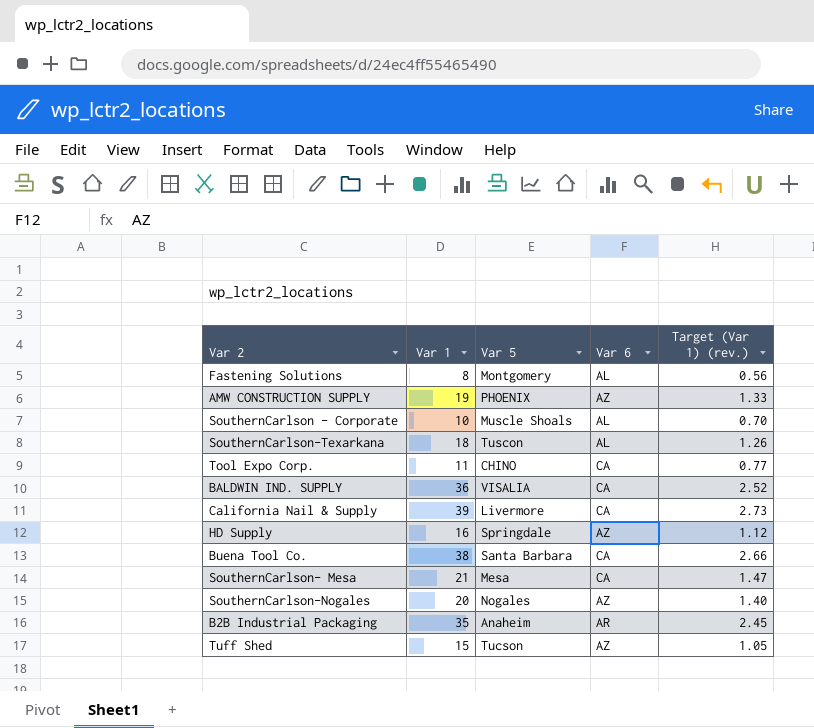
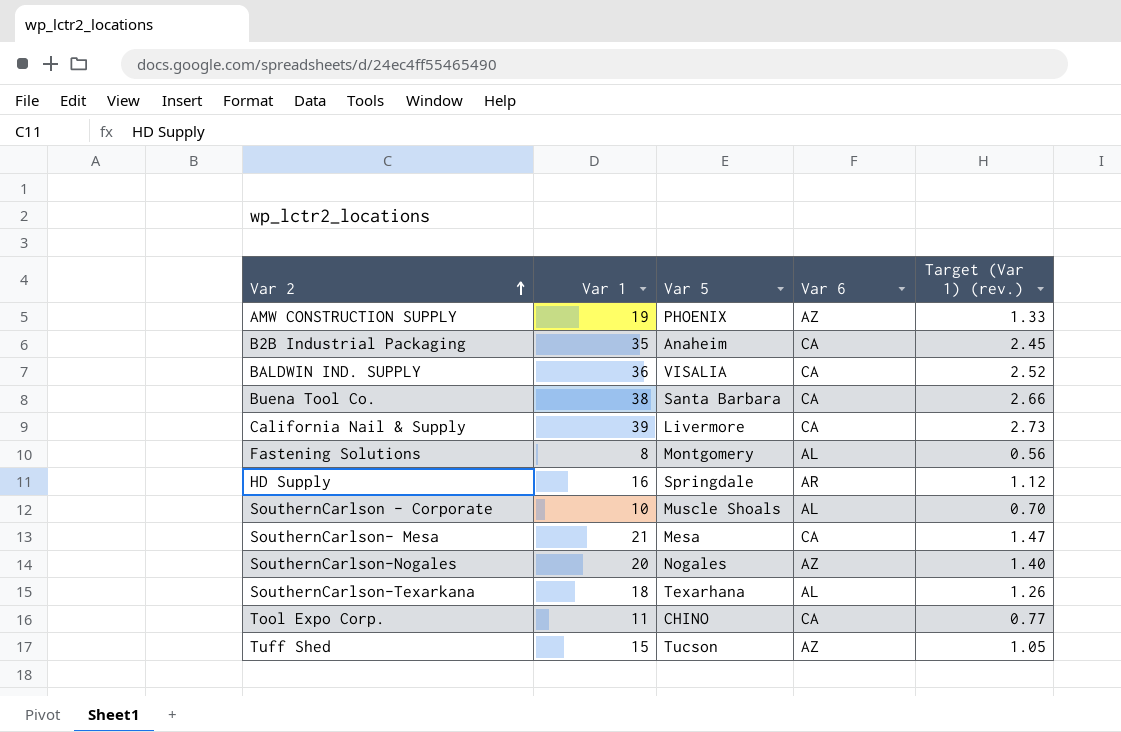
row order: none -> Var 2 ascending
B2B Industrial Packaging | Var 6: AR -> CA
HD Supply | Var 6: AZ -> AR
SouthernCarlson-Texarkana | Var 5: Tuscon -> Texarhana

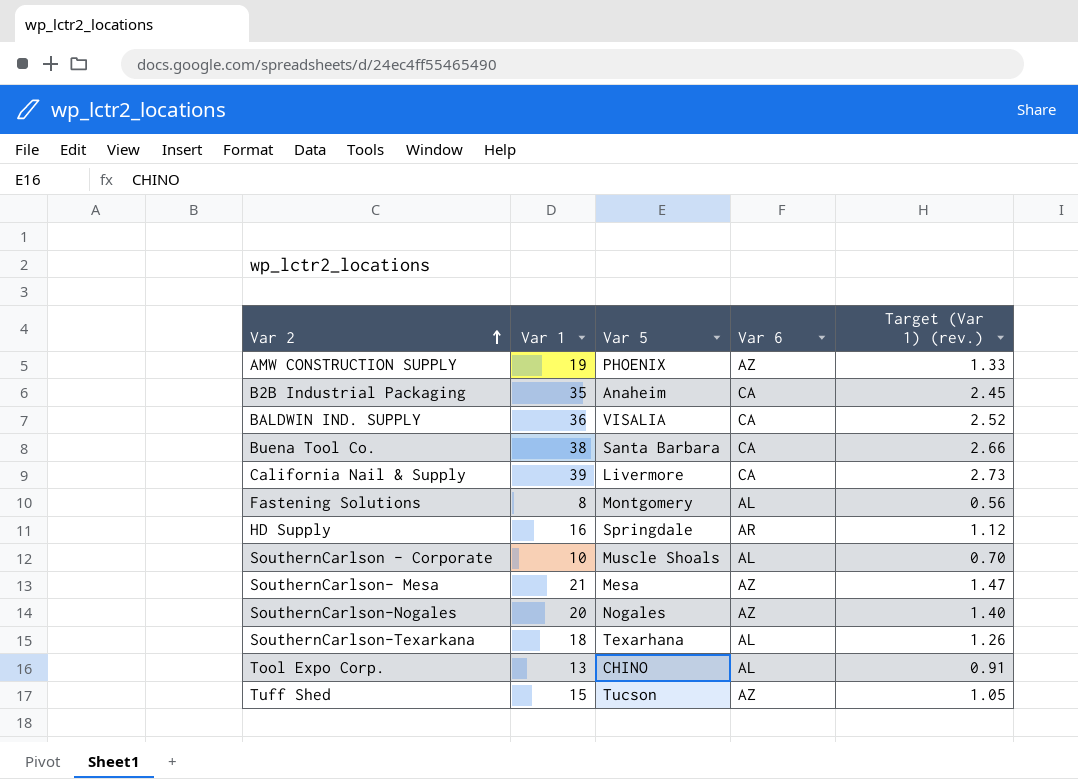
SouthernCarlson- Mesa | Var 6: CA -> AZ
Tool Expo Corp. | Var 1: 11 -> 13
Tool Expo Corp. | Var 6: CA -> AL
Tool Expo Corp. | Target (Var 1) (rev.): 0.77 -> 0.91

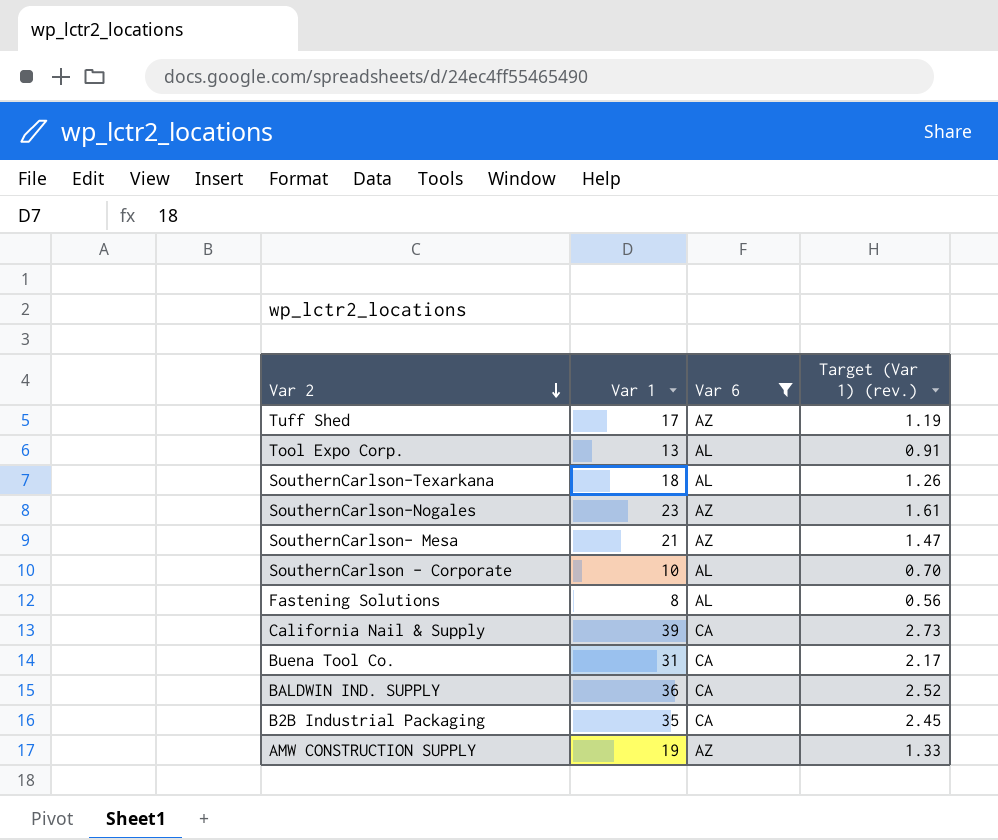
filter: none -> Var 6 != AR
row order: Var 2 ascending -> Var 2 descending
column Var 5 | position: 3 -> none
Tuff Shed | Var 1: 15 -> 17
Tuff Shed | Target (Var 1) (rev.): 1.05 -> 1.19
SouthernCarlson-Nogales | Var 1: 20 -> 23
SouthernCarlson-Nogales | Target (Var 1) (rev.): 1.40 -> 1.61
Buena Tool Co. | Var 1: 38 -> 31
Buena Tool Co. | Target (Var 1) (rev.): 2.66 -> 2.17

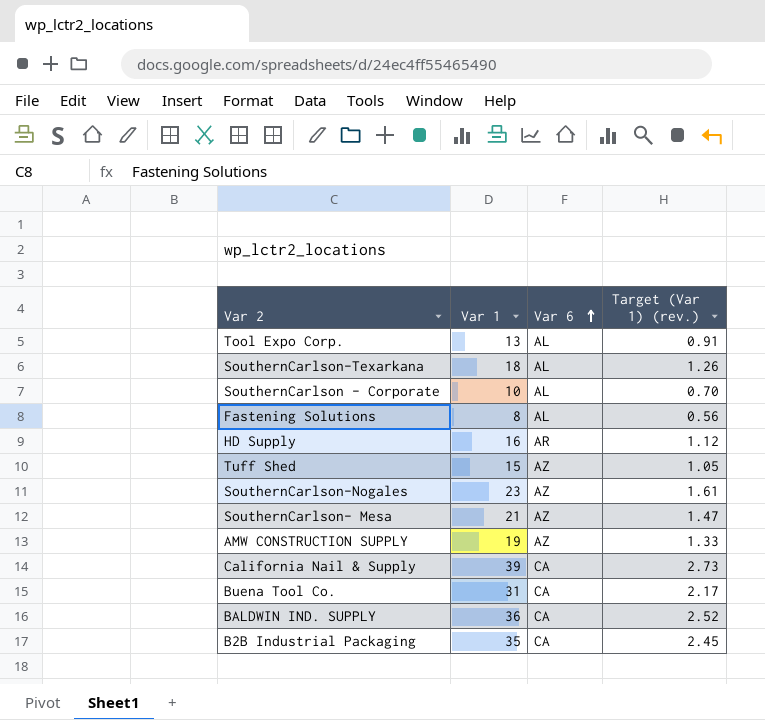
filter: Var 6 != AR -> none
row order: Var 2 descending -> Var 6 ascending
Tuff Shed | Var 1: 17 -> 15
Tuff Shed | Target (Var 1) (rev.): 1.19 -> 1.05

